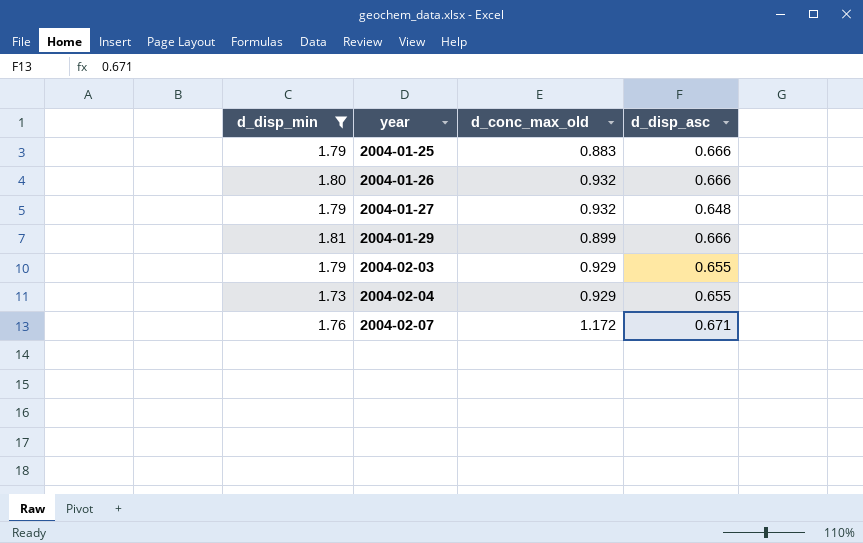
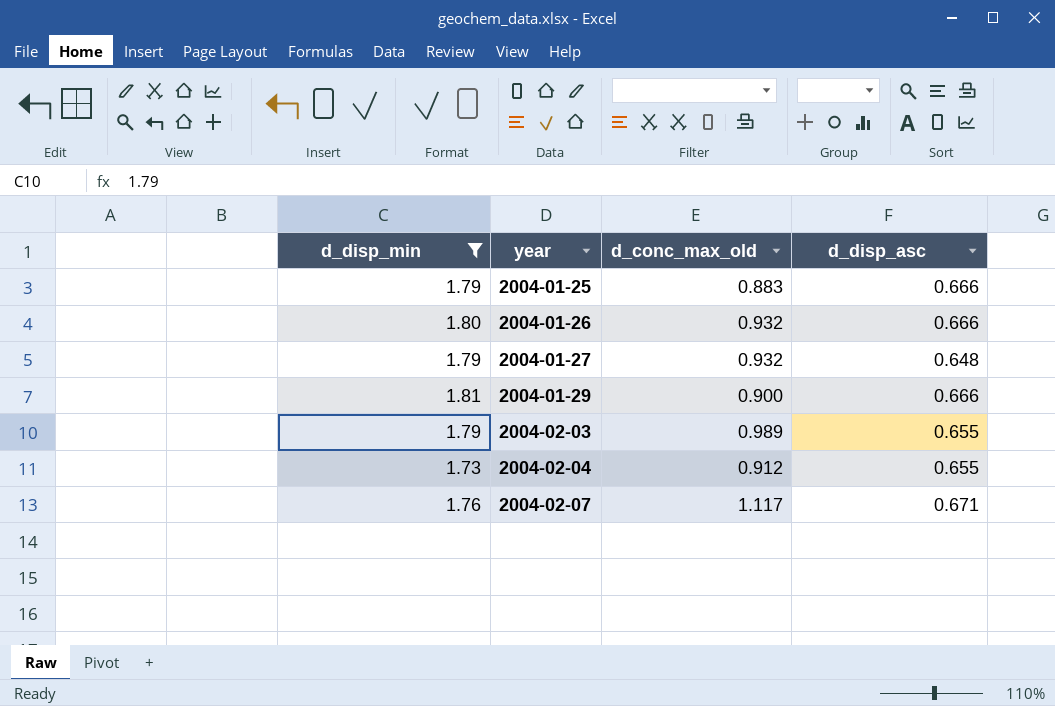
2004-01-29 | d_conc_max_old: 0.899 -> 0.900
2004-02-03 | d_conc_max_old: 0.929 -> 0.989
2004-02-04 | d_conc_max_old: 0.929 -> 0.912
2004-02-07 | d_conc_max_old: 1.172 -> 1.117

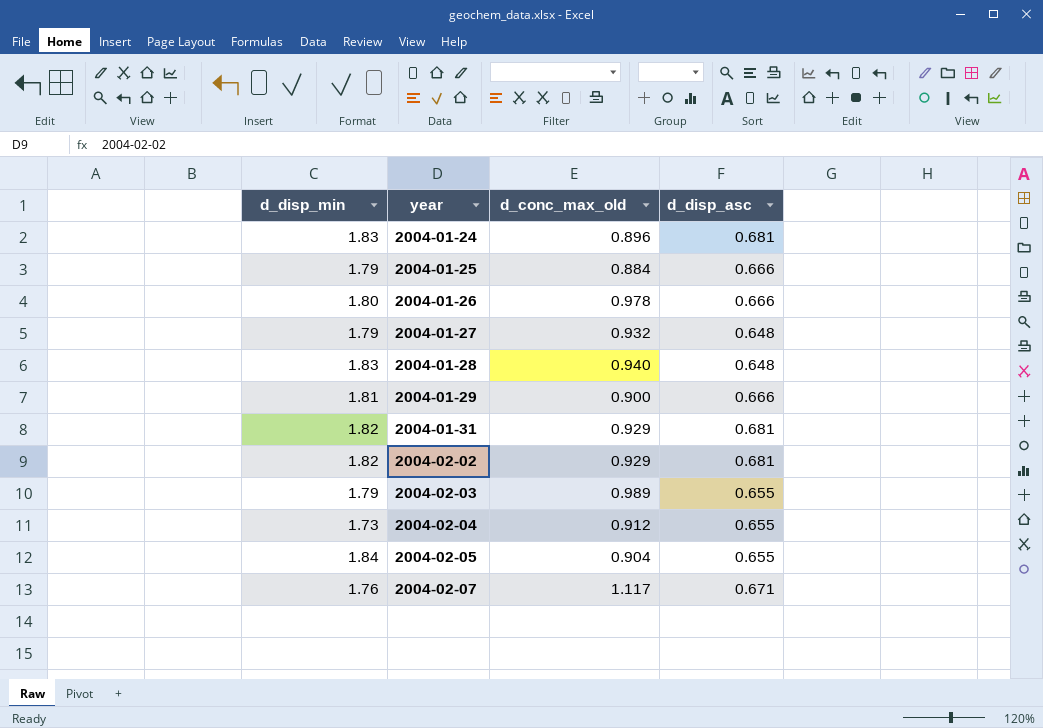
filter: d_disp_min <= 1.81 -> none
2004-01-25 | d_conc_max_old: 0.883 -> 0.884
2004-01-26 | d_conc_max_old: 0.932 -> 0.978

